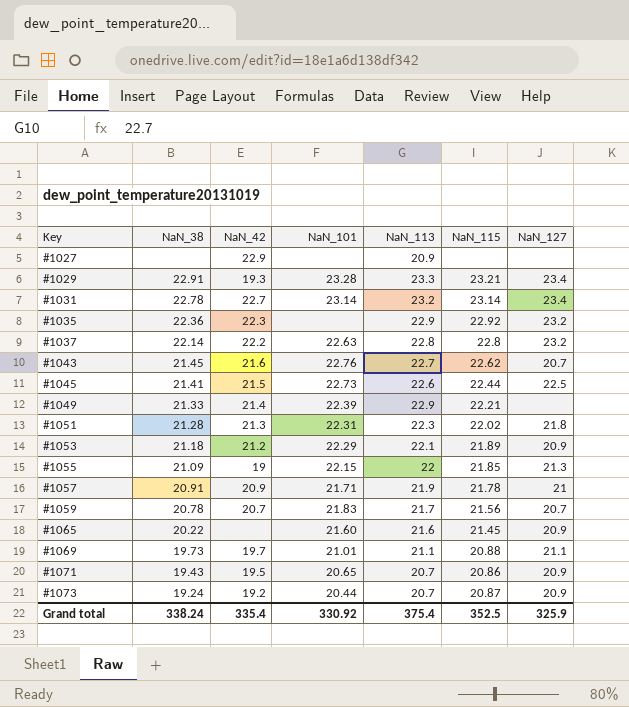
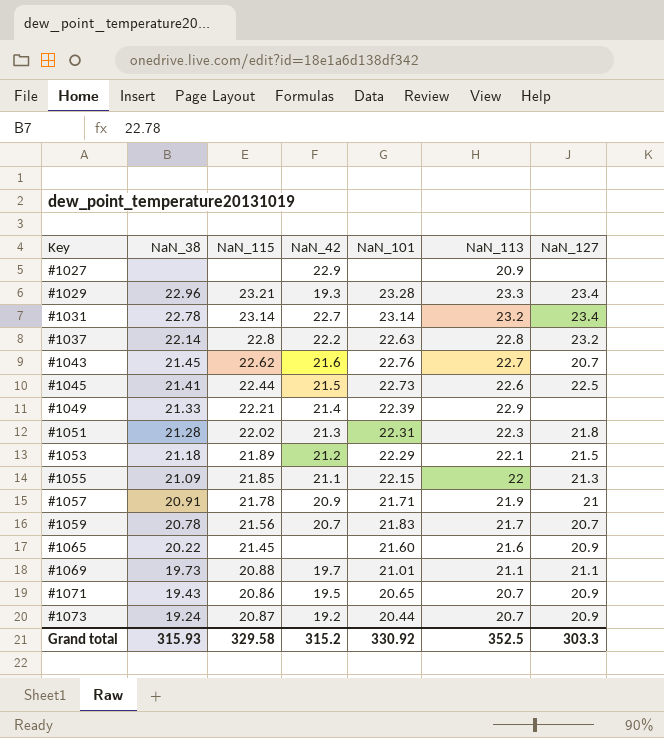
column NaN_115 | position: 6 -> 3
row #1035: 22.36 | 22.3 | none | 22.9 | 22.92 | 23.2 -> none
#1029 | NaN_38: 22.91 -> 22.96
#1053 | NaN_127: 20.9 -> 21.5
#1055 | NaN_42: 19 -> 21.1
Grand total | NaN_38: 338.24 -> 315.93
Grand total | NaN_115: 352.5 -> 329.58
Grand total | NaN_42: 335.4 -> 315.2
Grand total | NaN_113: 375.4 -> 352.5
Grand total | NaN_127: 325.9 -> 303.3

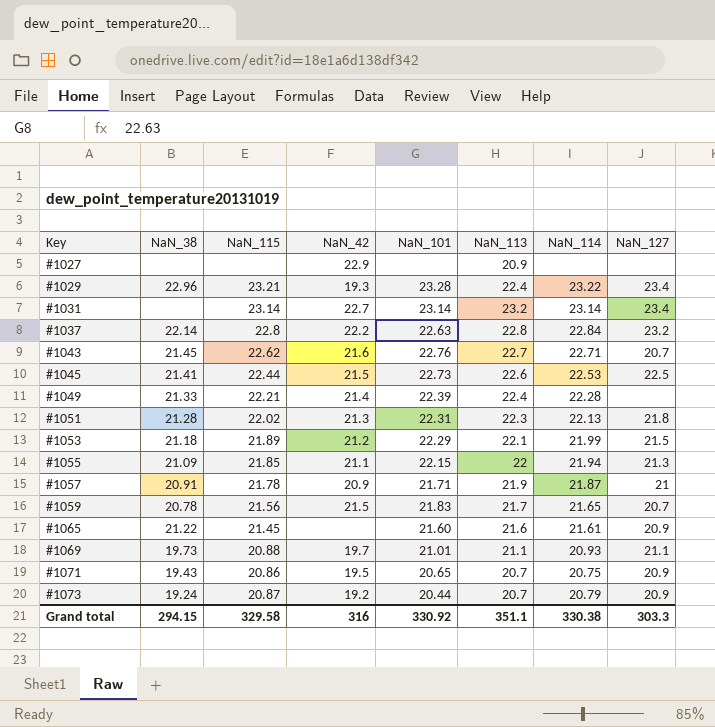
column NaN_114 | position: none -> 7
#1029 | NaN_113: 23.3 -> 22.4
#1031 | NaN_38: 22.78 -> none
#1049 | NaN_113: 22.9 -> 22.4
#1059 | NaN_42: 20.7 -> 21.5
#1065 | NaN_38: 20.22 -> 21.22
Grand total | NaN_38: 315.93 -> 294.15
Grand total | NaN_42: 315.2 -> 316
Grand total | NaN_113: 352.5 -> 351.1

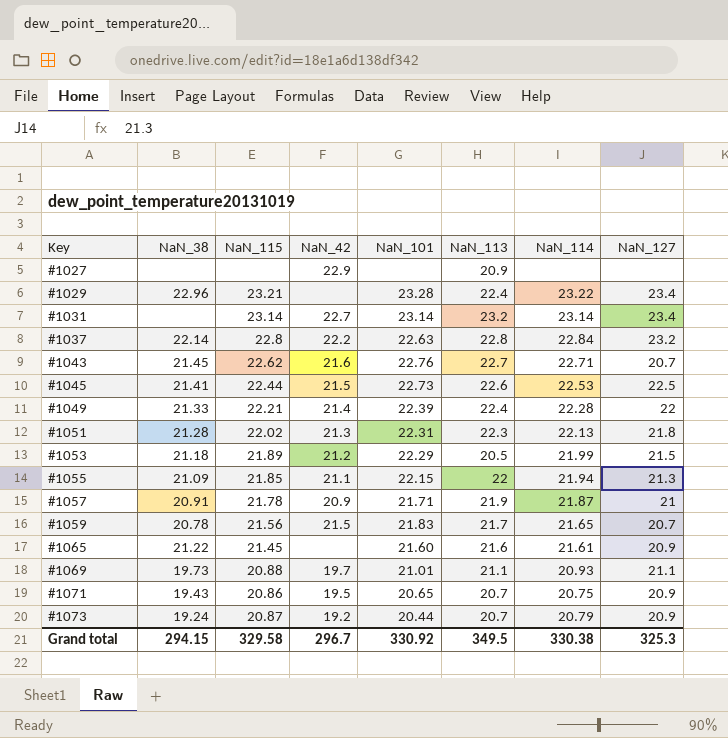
#1029 | NaN_42: 19.3 -> none
#1049 | NaN_127: none -> 22
#1053 | NaN_113: 22.1 -> 20.5
Grand total | NaN_42: 316 -> 296.7
Grand total | NaN_113: 351.1 -> 349.5
Grand total | NaN_127: 303.3 -> 325.3

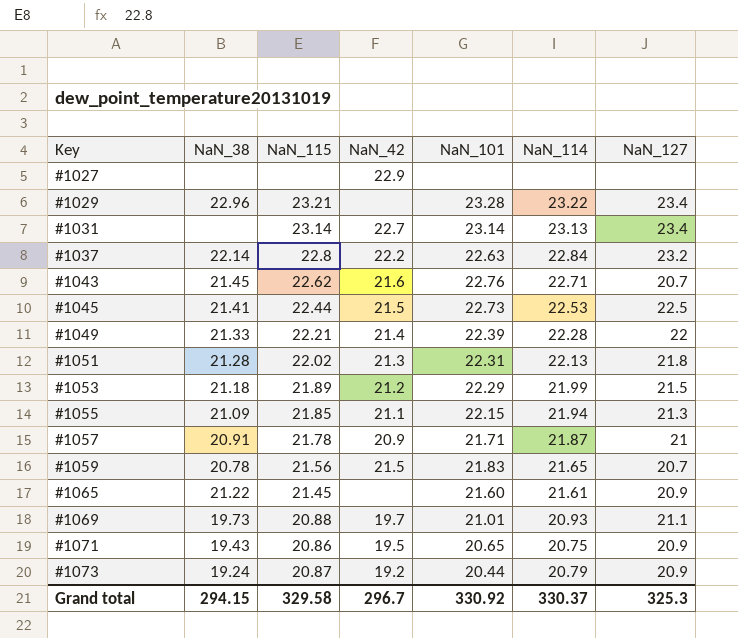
column NaN_113 | position: 6 -> none
#1031 | NaN_114: 23.14 -> 23.13
Grand total | NaN_114: 330.38 -> 330.37

